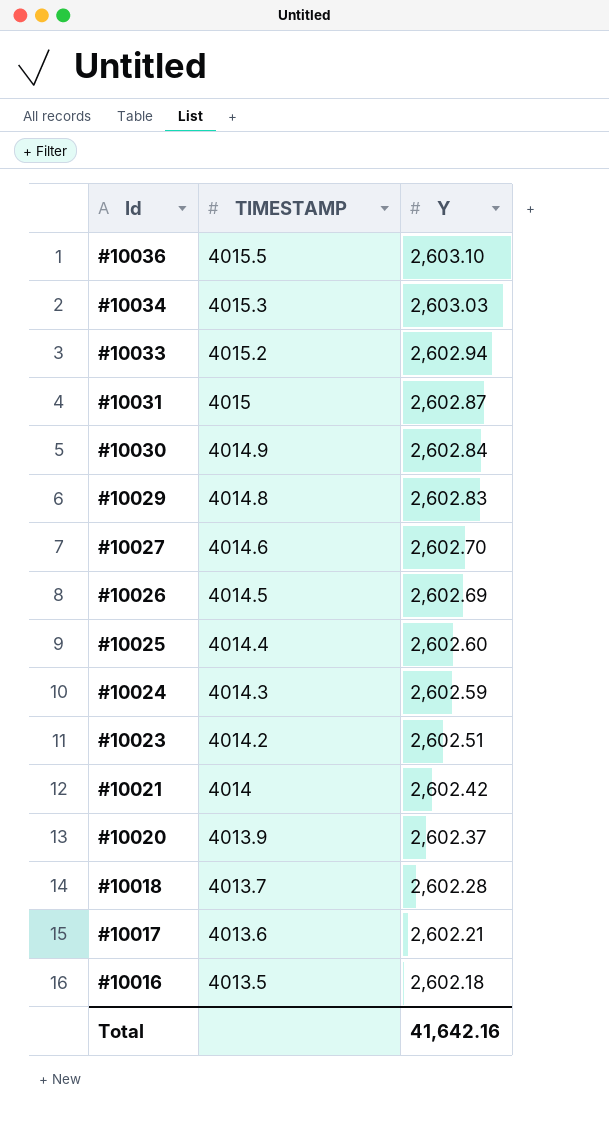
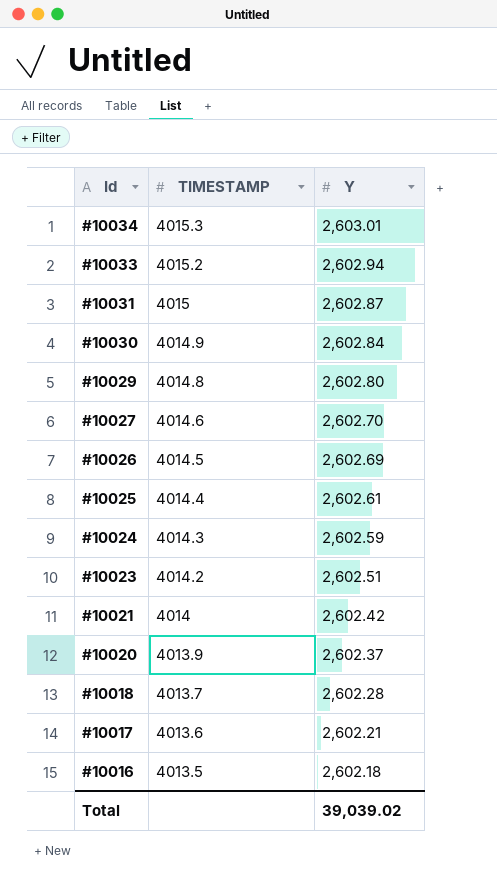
row #10036: 4015.5 | 2,603.10 -> none
#10034 | Y: 2,603.03 -> 2,603.01
#10029 | Y: 2,602.83 -> 2,602.80
#10025 | Y: 2,602.60 -> 2,602.61
Total | Y: 41,642.16 -> 39,039.02

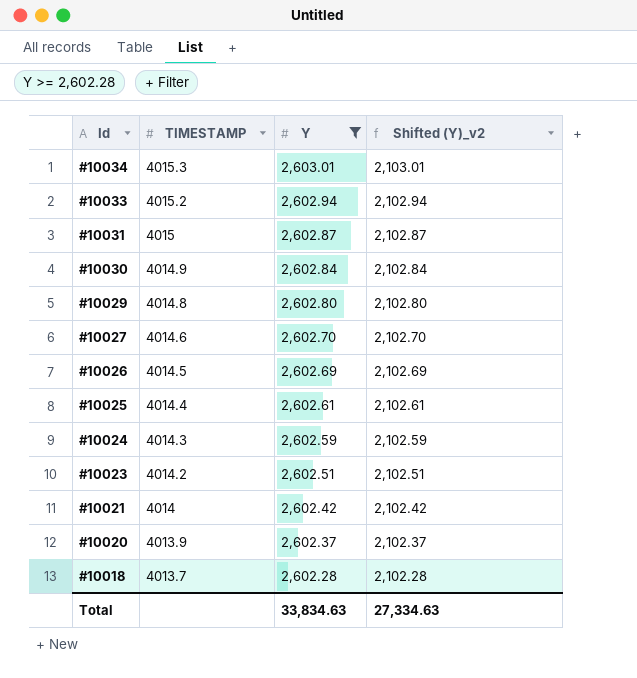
filter: none -> Y >= 2,602.28
column Shifted (Y)_v2 | formula: none -> [Y] - 500
Total | Y: 39,039.02 -> 33,834.63

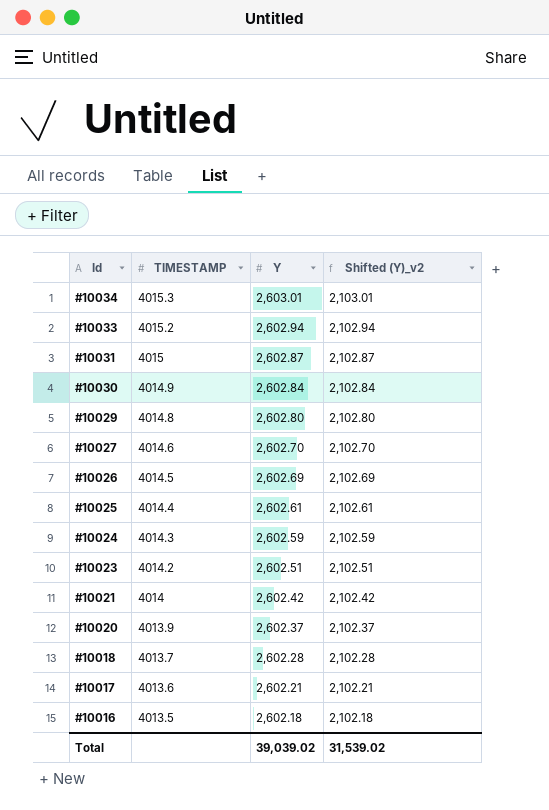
filter: Y >= 2,602.28 -> none
Total | Y: 33,834.63 -> 39,039.02
Total | Shifted (Y)_v2: 27,334.63 -> 31,539.02

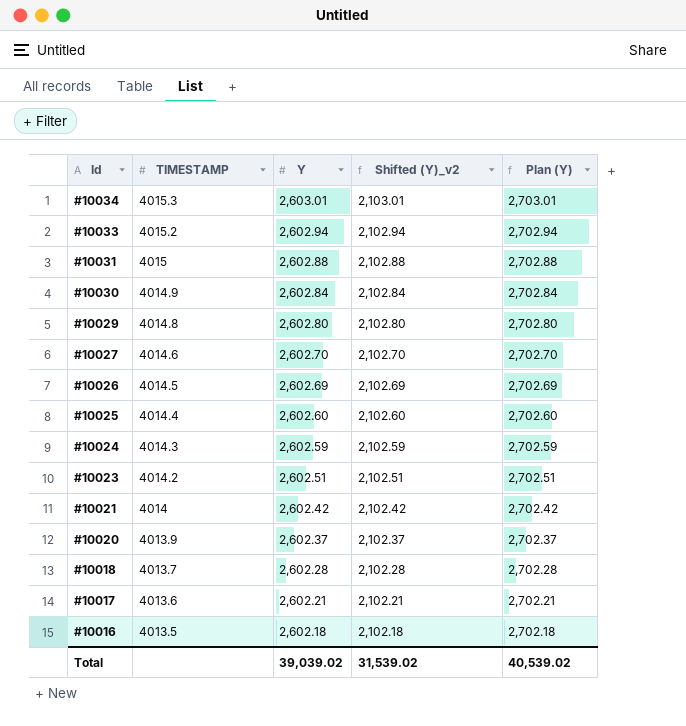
column Plan (Y) | formula: none -> [Y] + 100
#10031 | Y: 2,602.87 -> 2,602.88
#10031 | Shifted (Y)_v2: 2,102.87 -> 2,102.88
#10025 | Y: 2,602.61 -> 2,602.60
#10025 | Shifted (Y)_v2: 2,102.61 -> 2,102.60

